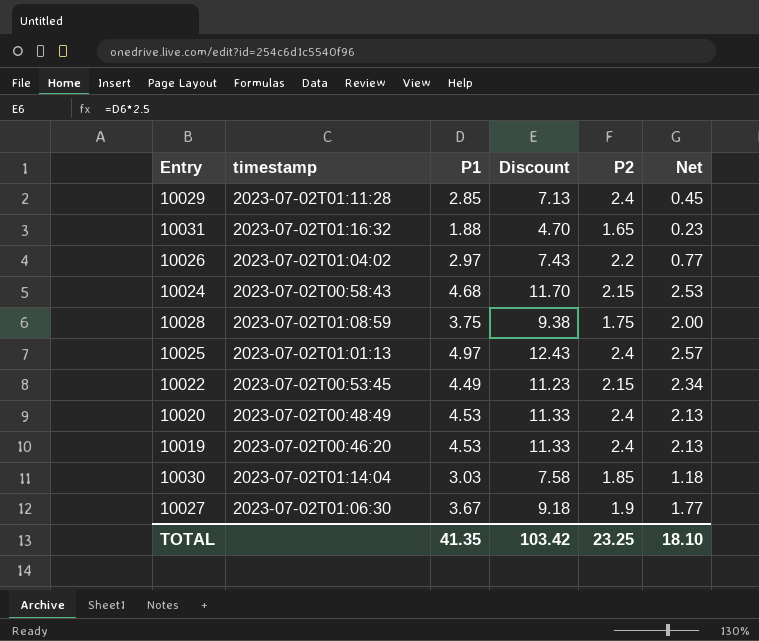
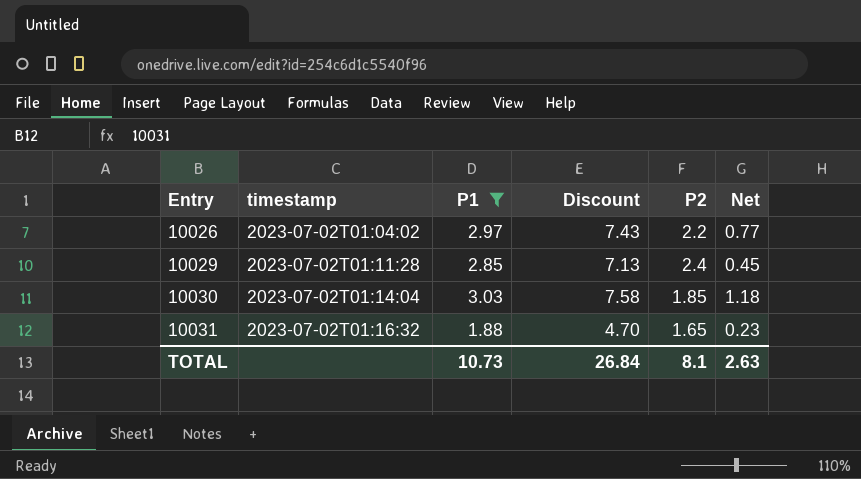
filter: none -> P1 <= 3.03
row order: none -> Entry ascending
TOTAL | P1: 41.35 -> 10.73
TOTAL | Discount: 103.42 -> 26.84
TOTAL | P2: 23.25 -> 8.1
TOTAL | Net: 18.10 -> 2.63

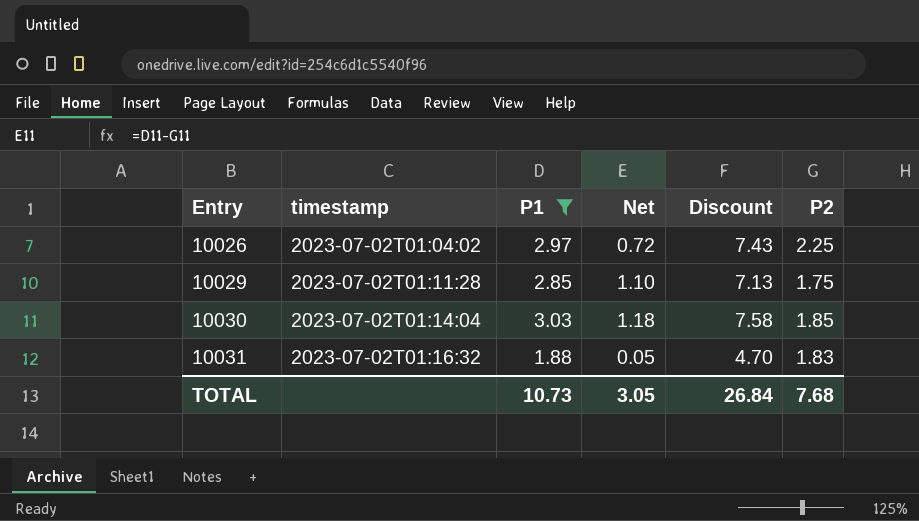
column Net | position: 6 -> 4
10026 | Net: 0.77 -> 0.72
10026 | P2: 2.2 -> 2.25
10029 | Net: 0.45 -> 1.10
10029 | P2: 2.4 -> 1.75
10031 | Net: 0.23 -> 0.05
10031 | P2: 1.65 -> 1.83
TOTAL | Net: 2.63 -> 3.05
TOTAL | P2: 8.1 -> 7.68

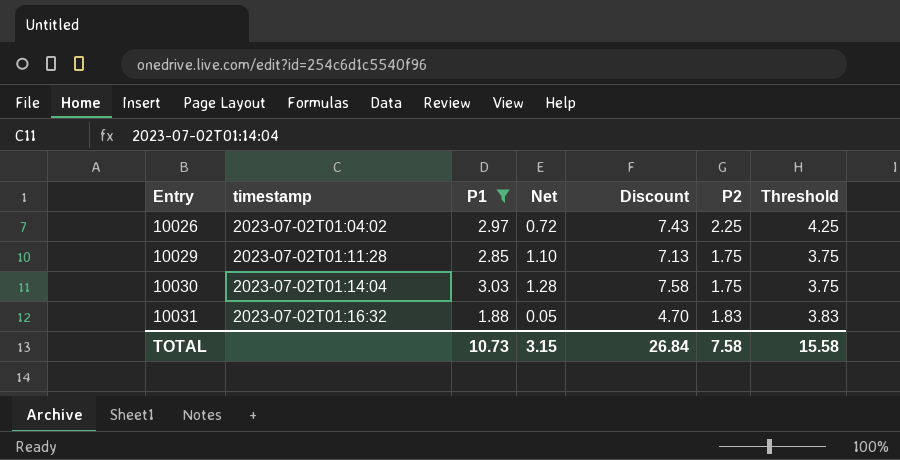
column Threshold | formula: none -> [P2] + 2
10030 | Net: 1.18 -> 1.28
10030 | P2: 1.85 -> 1.75
TOTAL | Net: 3.05 -> 3.15
TOTAL | P2: 7.68 -> 7.58

